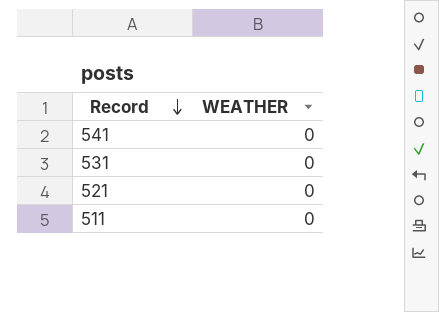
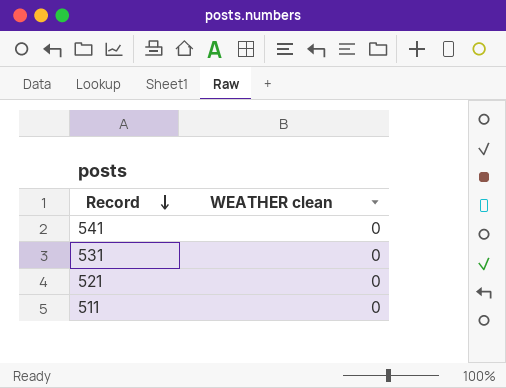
column name: WEATHER -> WEATHER clean

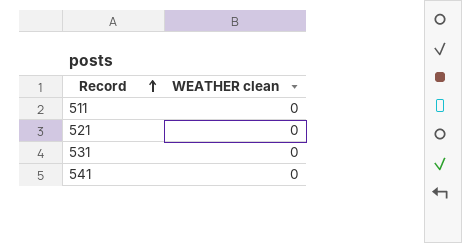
row order: Record descending -> Record ascending

